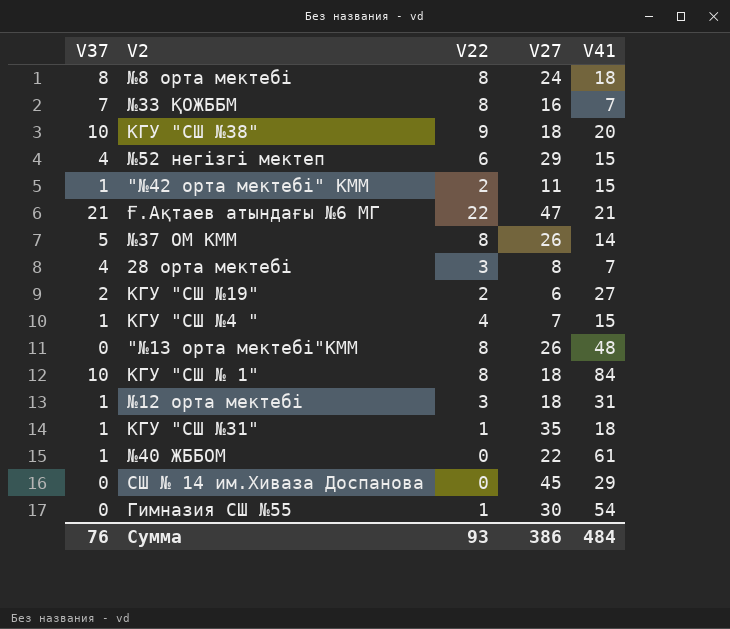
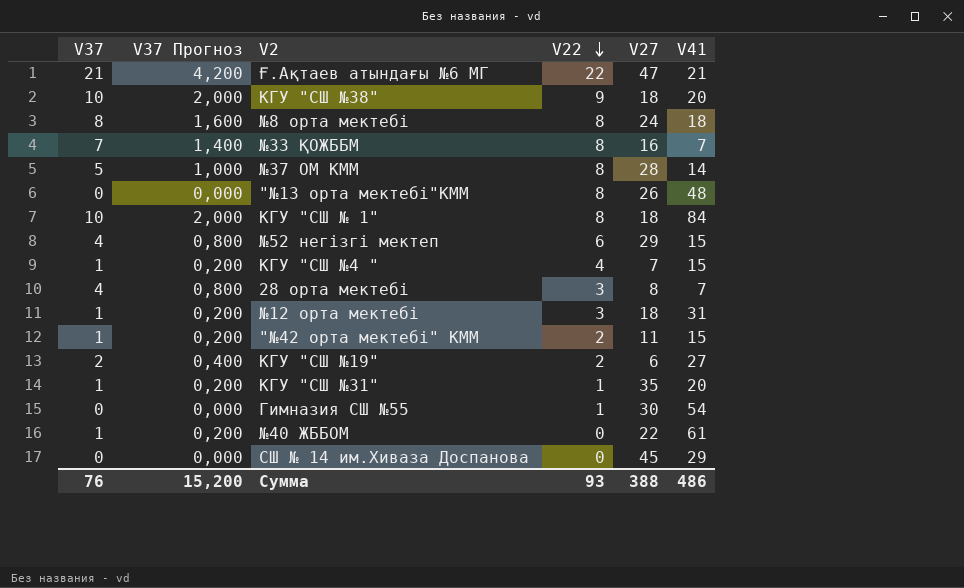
row order: none -> V22 descending
column V37 Прогноз | formula: none -> [V37] * 0,2
№37 ОМ КММ | V27: 26 -> 28
КГУ "СШ №31" | V41: 18 -> 20
Сумма | V27: 386 -> 388
Сумма | V41: 484 -> 486

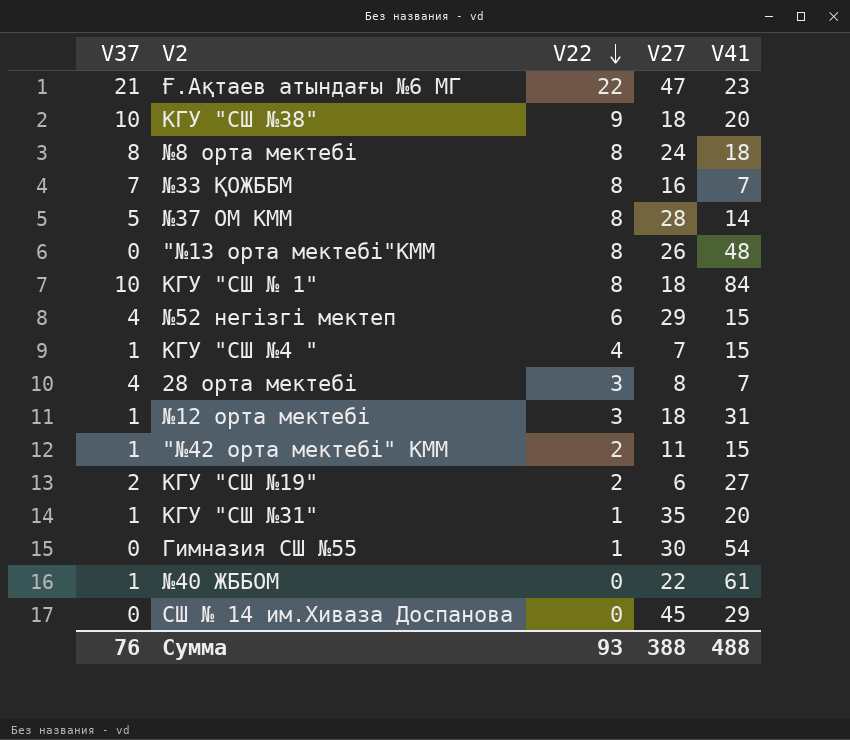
column V37 Прогноз | formula: [V37] * 0,2 -> none
Ғ.Ақтаев атындағы №6 МГ | V41: 21 -> 23
Сумма | V41: 486 -> 488

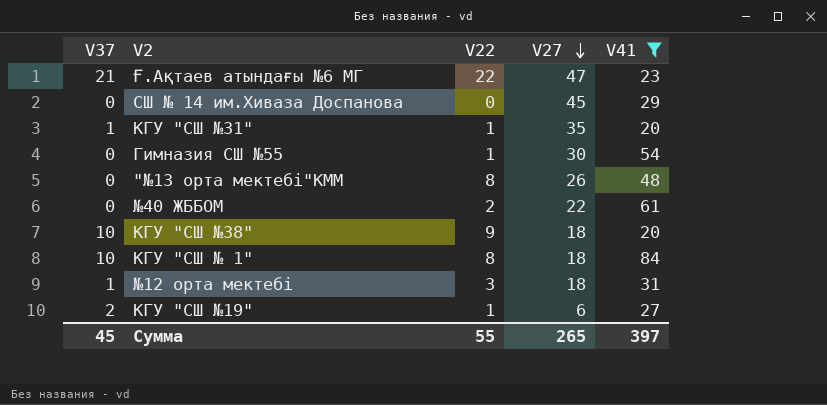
filter: none -> V41 >= 20
row order: V22 descending -> V27 descending
№40 ЖББОМ | V37: 1 -> 0
№40 ЖББОМ | V22: 0 -> 2
КГУ "СШ №19" | V22: 2 -> 1
Сумма | V37: 76 -> 45
Сумма | V22: 93 -> 55
Сумма | V27: 388 -> 265
Сумма | V41: 488 -> 397

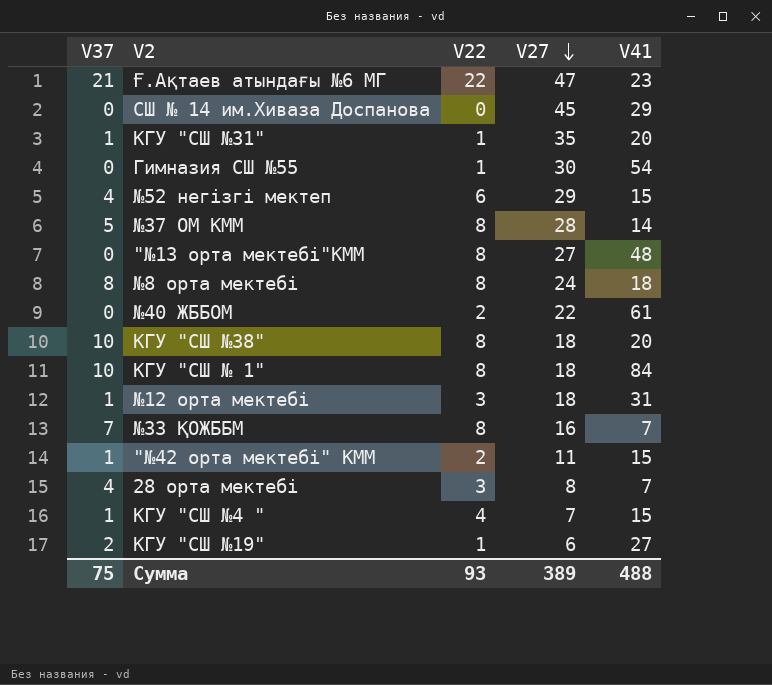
filter: V41 >= 20 -> none
"№13 орта мектебі"КММ | V27: 26 -> 27
КГУ "СШ №38" | V22: 9 -> 8
Сумма | V37: 45 -> 75
Сумма | V22: 55 -> 93
Сумма | V27: 265 -> 389
Сумма | V41: 397 -> 488

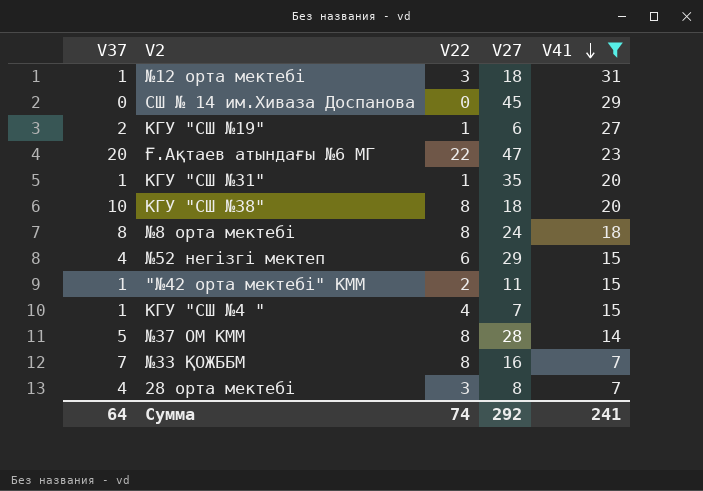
filter: none -> V41 <= 31
row order: V27 descending -> V41 descending
Ғ.Ақтаев атындағы №6 МГ | V37: 21 -> 20
Сумма | V37: 75 -> 64
Сумма | V22: 93 -> 74
Сумма | V27: 389 -> 292
Сумма | V41: 488 -> 241

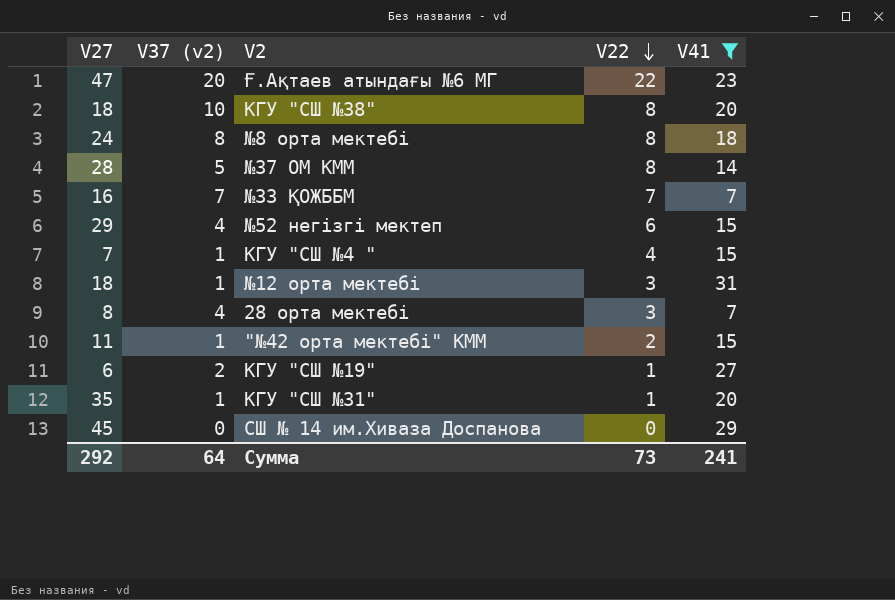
row order: V41 descending -> V22 descending
column V27 | position: 4 -> 1
column name: V37 -> V37 (v2)
№33 ҚОЖББМ | V22: 8 -> 7
Сумма | V22: 74 -> 73

